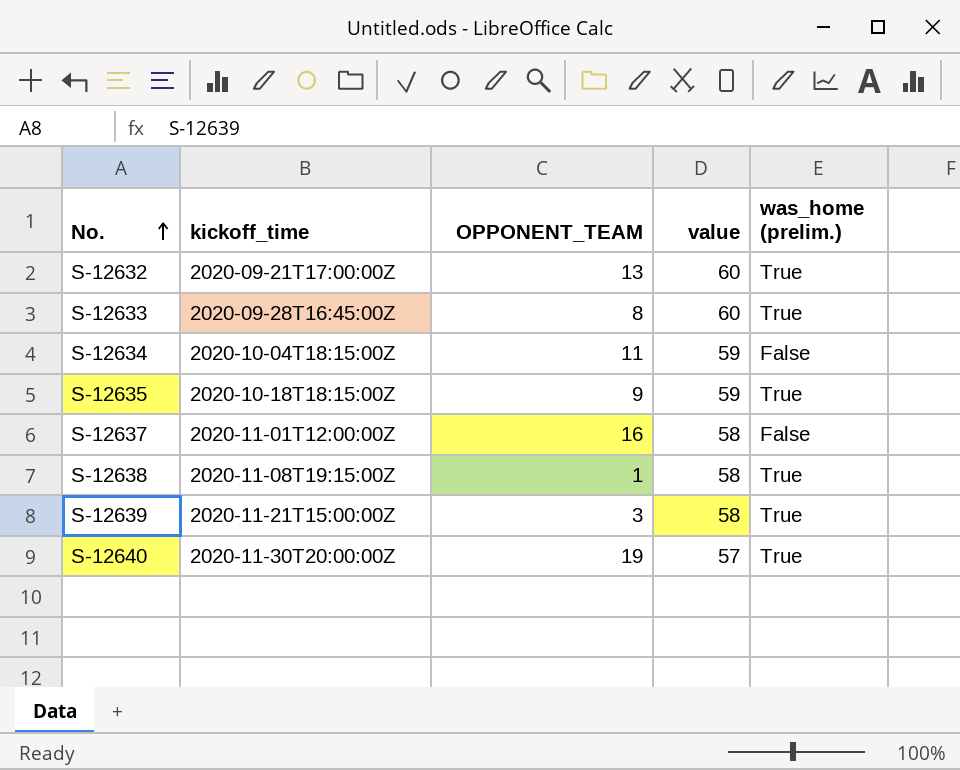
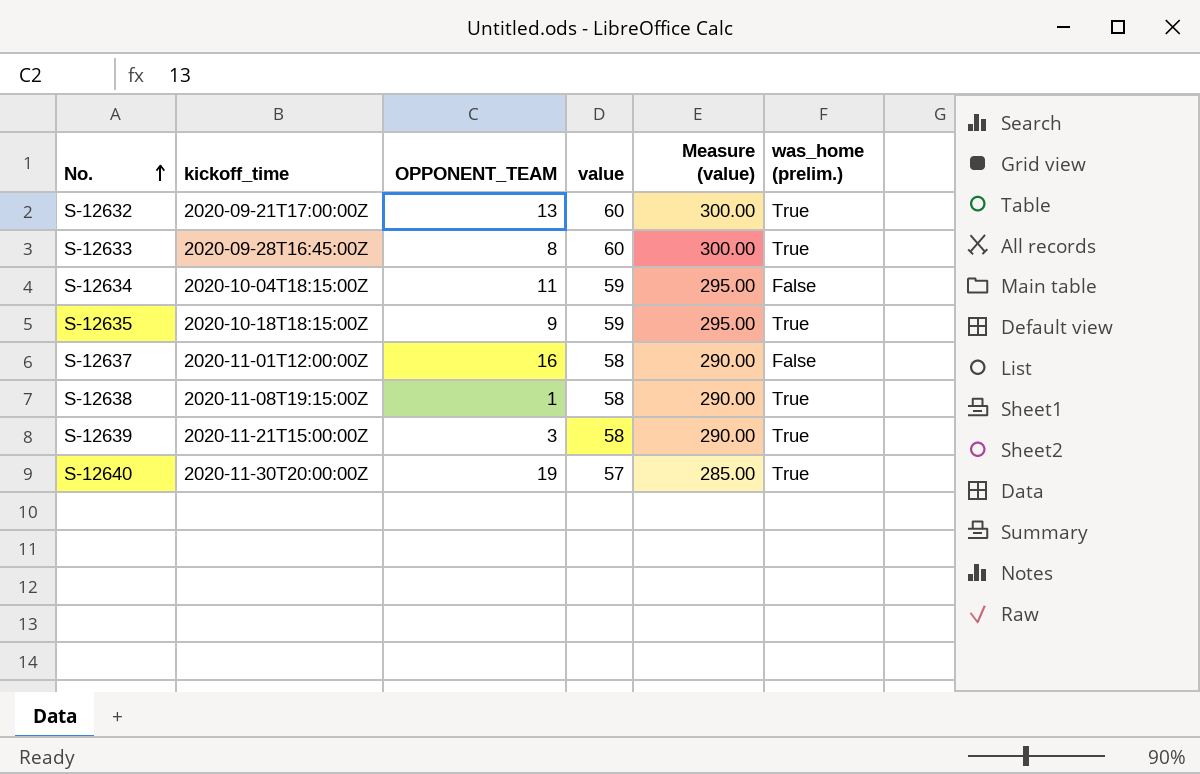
column Measure (value) | formula: none -> [value] * 5

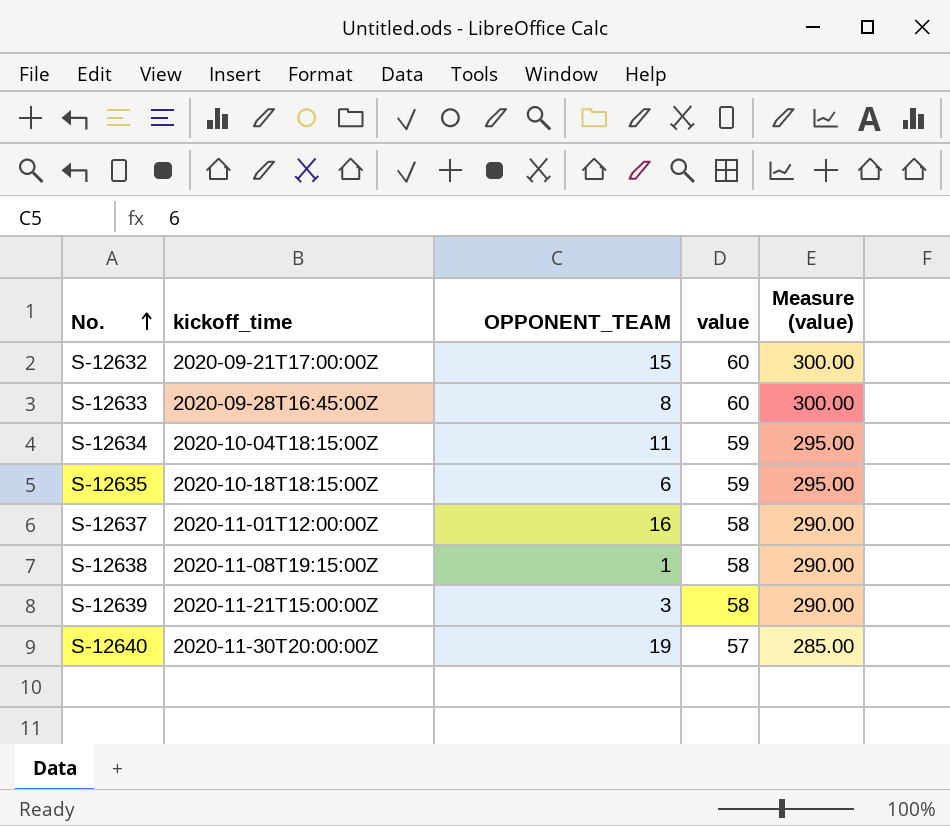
column was_home (prelim.) | position: 6 -> none
S-12632 | OPPONENT_TEAM: 13 -> 15
S-12635 | OPPONENT_TEAM: 9 -> 6

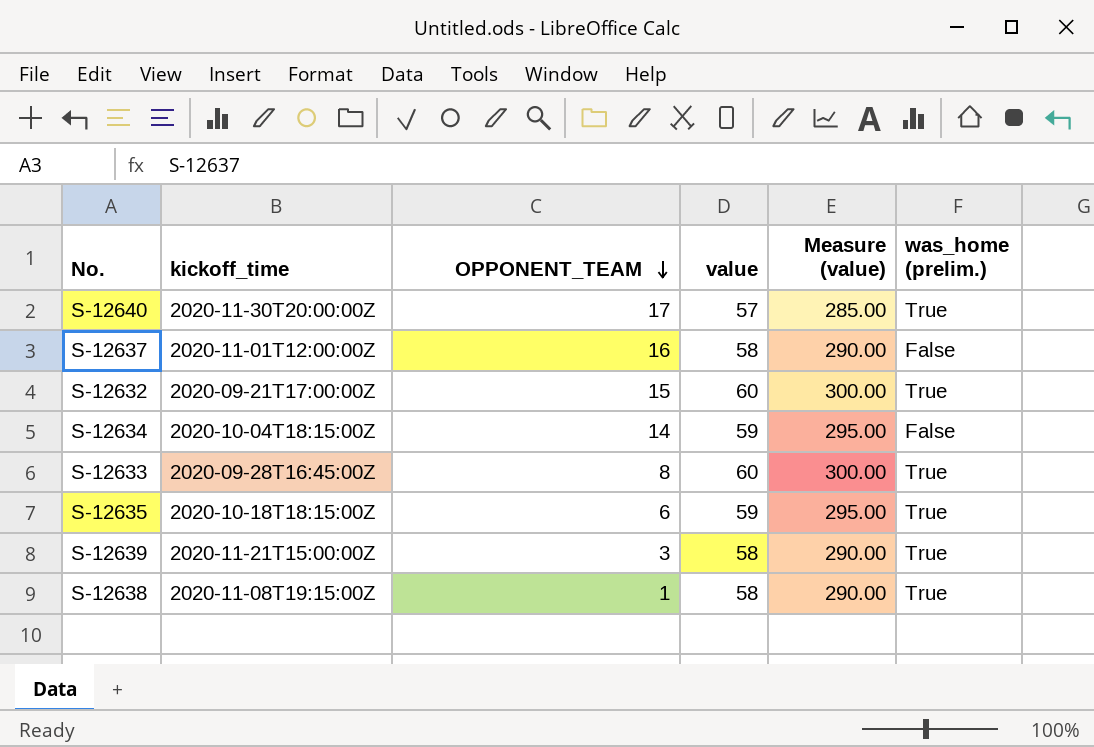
row order: No. ascending -> OPPONENT_TEAM descending
column was_home (prelim.) | position: none -> 6
S-12640 | OPPONENT_TEAM: 19 -> 17
S-12634 | OPPONENT_TEAM: 11 -> 14

